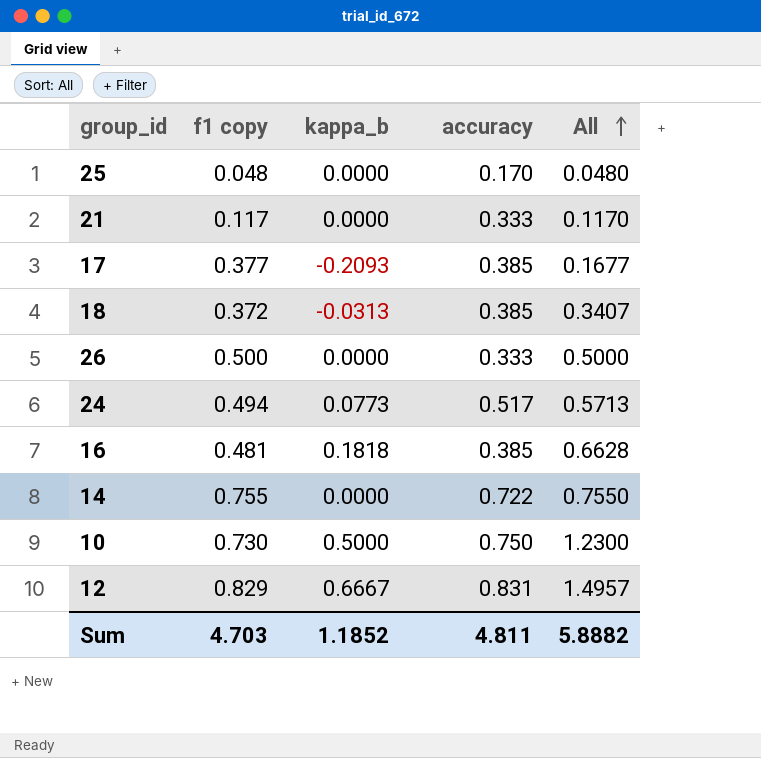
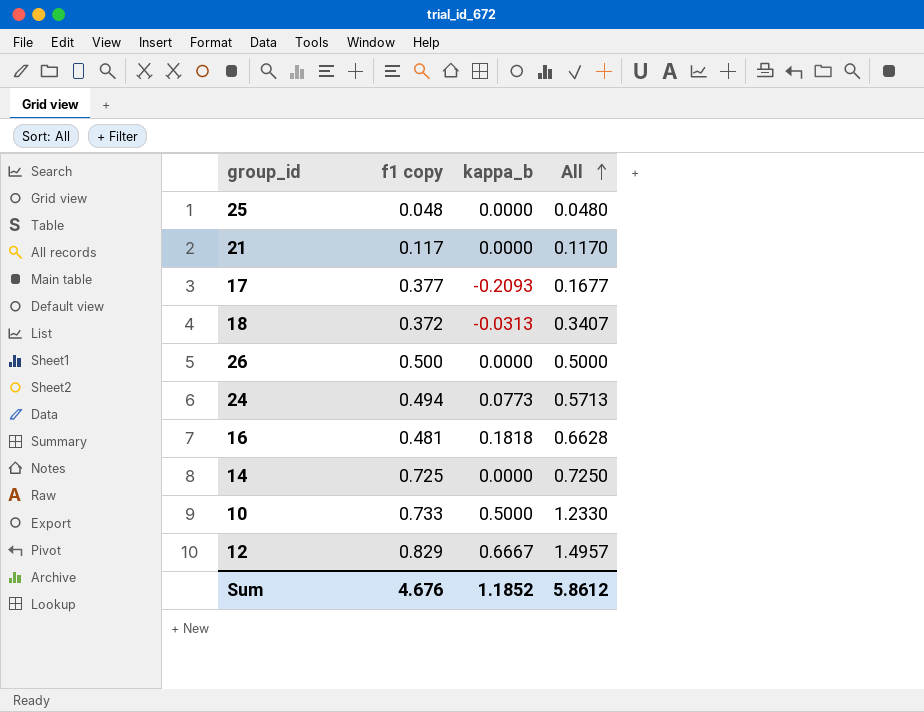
column accuracy | position: 4 -> none
14 | f1 copy: 0.755 -> 0.725
14 | All: 0.7550 -> 0.7250
10 | f1 copy: 0.730 -> 0.733
10 | All: 1.2300 -> 1.2330
Sum | f1 copy: 4.703 -> 4.676
Sum | All: 5.8882 -> 5.8612

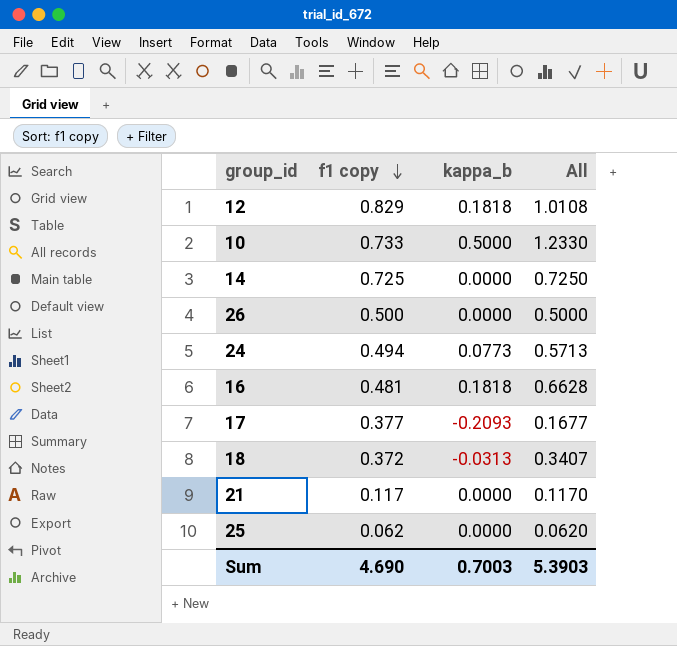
row order: All ascending -> f1 copy descending
12 | kappa_b: 0.6667 -> 0.1818
12 | All: 1.4957 -> 1.0108
25 | f1 copy: 0.048 -> 0.062
25 | All: 0.0480 -> 0.0620
Sum | f1 copy: 4.676 -> 4.690
Sum | kappa_b: 1.1852 -> 0.7003
Sum | All: 5.8612 -> 5.3903

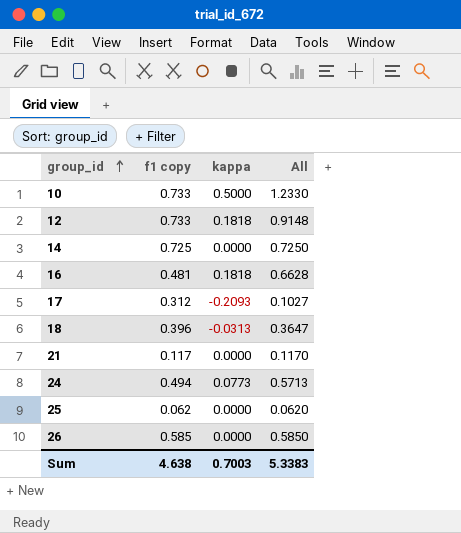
row order: f1 copy descending -> group_id ascending
column name: kappa_b -> kappa
12 | f1 copy: 0.829 -> 0.733
12 | All: 1.0108 -> 0.9148
17 | f1 copy: 0.377 -> 0.312
17 | All: 0.1677 -> 0.1027
18 | f1 copy: 0.372 -> 0.396
18 | All: 0.3407 -> 0.3647
26 | f1 copy: 0.500 -> 0.585
26 | All: 0.5000 -> 0.5850
Sum | f1 copy: 4.690 -> 4.638
Sum | All: 5.3903 -> 5.3383

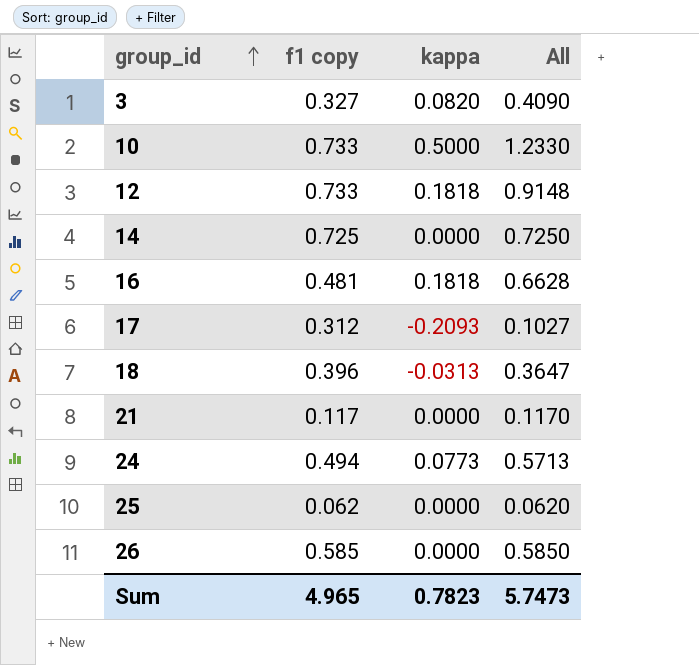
row 3: none -> 0.327 | 0.0820 | 0.4090
Sum | f1 copy: 4.638 -> 4.965
Sum | kappa: 0.7003 -> 0.7823
Sum | All: 5.3383 -> 5.7473

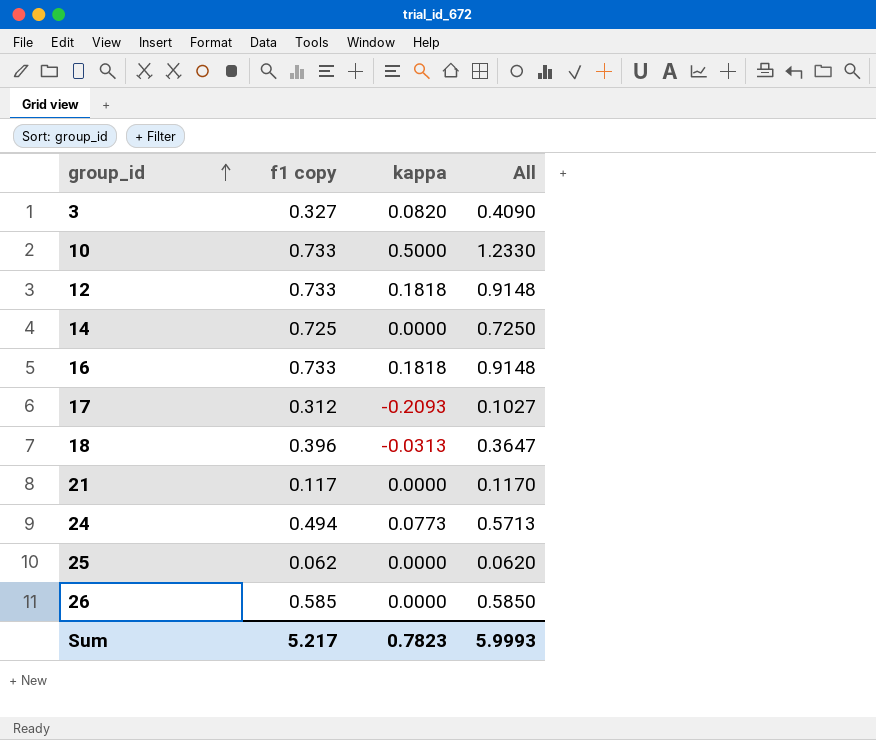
16 | f1 copy: 0.481 -> 0.733
16 | All: 0.6628 -> 0.9148
Sum | f1 copy: 4.965 -> 5.217
Sum | All: 5.7473 -> 5.9993

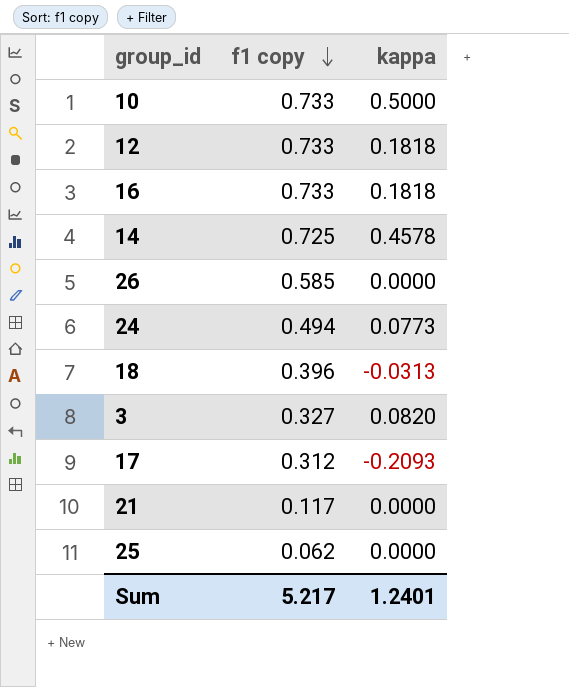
row order: group_id ascending -> f1 copy descending
column All | formula: [f1 copy] + [kappa] -> none
14 | kappa: 0.0000 -> 0.4578
Sum | kappa: 0.7823 -> 1.2401

